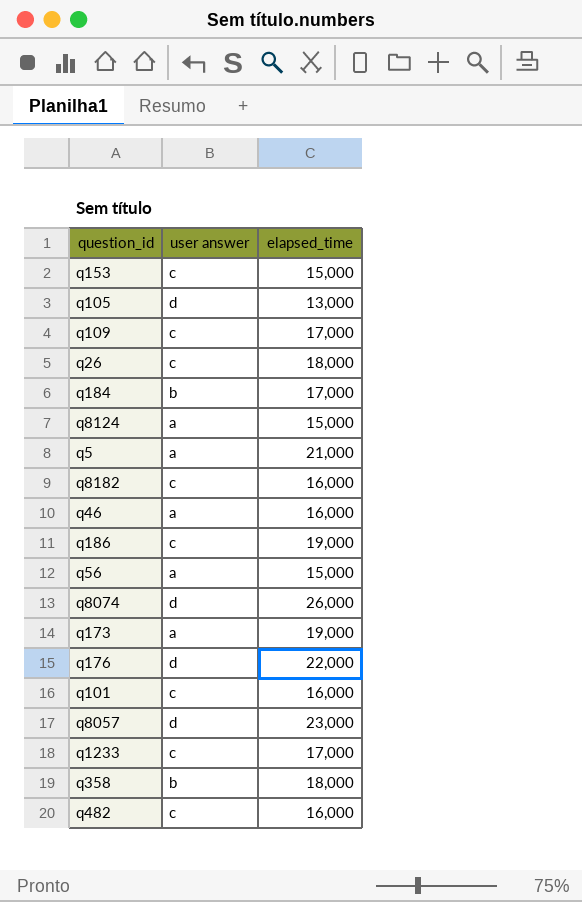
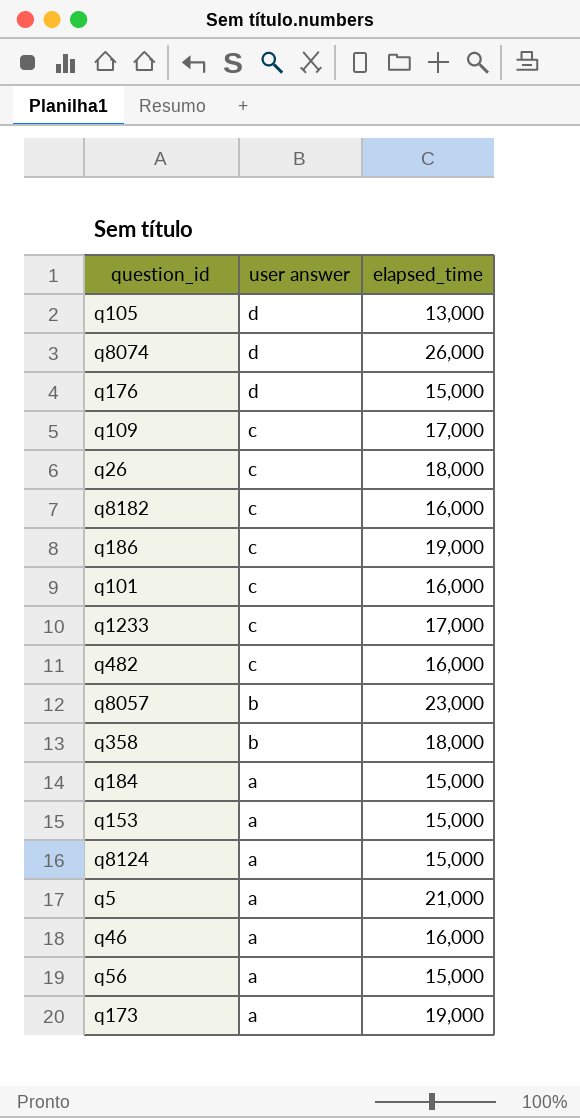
row order: none -> user answer descending
q176 | elapsed_time: 22,000 -> 15,000
q8057 | user answer: d -> b
q184 | user answer: b -> a
q184 | elapsed_time: 17,000 -> 15,000
q153 | user answer: c -> a

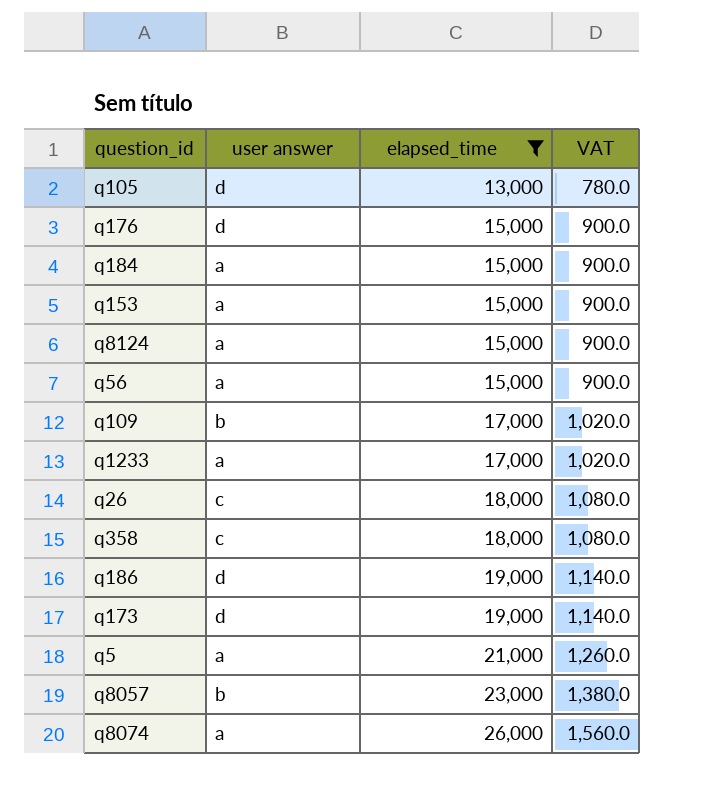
filter: none -> elapsed_time != 16,000
row order: user answer descending -> elapsed_time ascending
column VAT | formula: none -> [elapsed_time] * 0.06
q109 | user answer: c -> b
q1233 | user answer: c -> a
q358 | user answer: b -> c
q186 | user answer: c -> d
q173 | user answer: a -> d
q8074 | user answer: d -> a

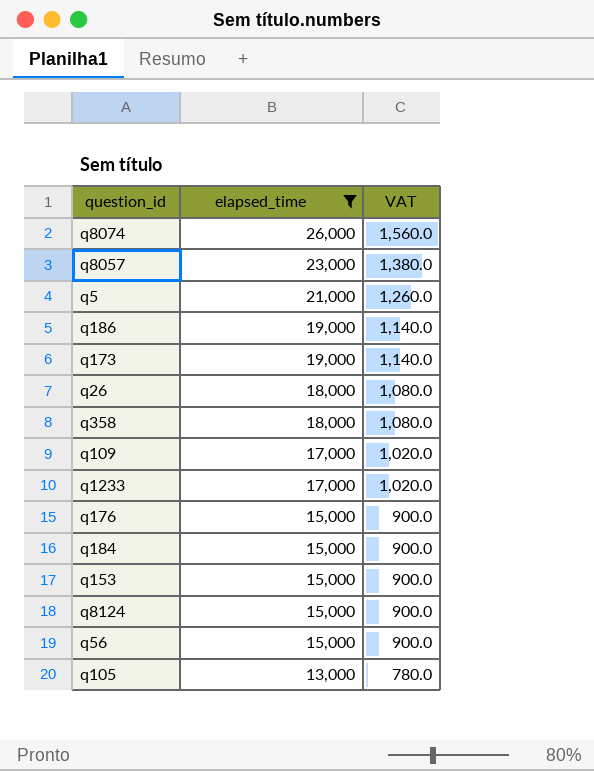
row order: elapsed_time ascending -> elapsed_time descending
column user answer | position: 2 -> none

